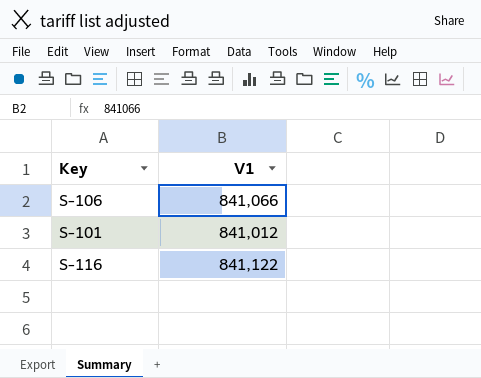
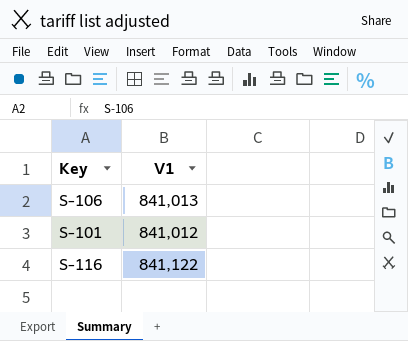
S-106 | V1: 841,066 -> 841,013

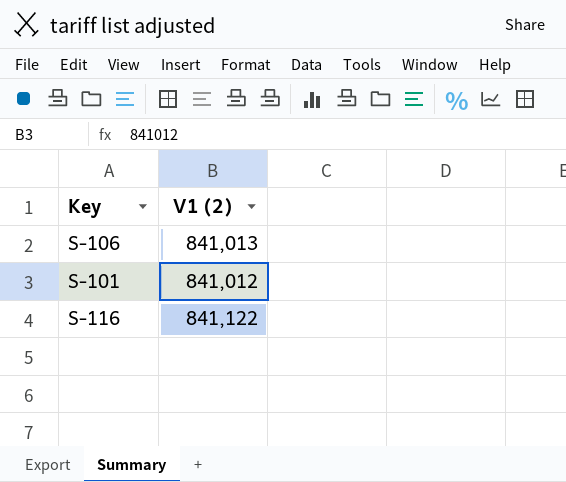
column name: V1 -> V1 (2)

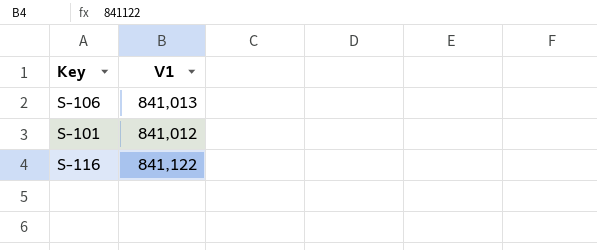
column name: V1 (2) -> V1

